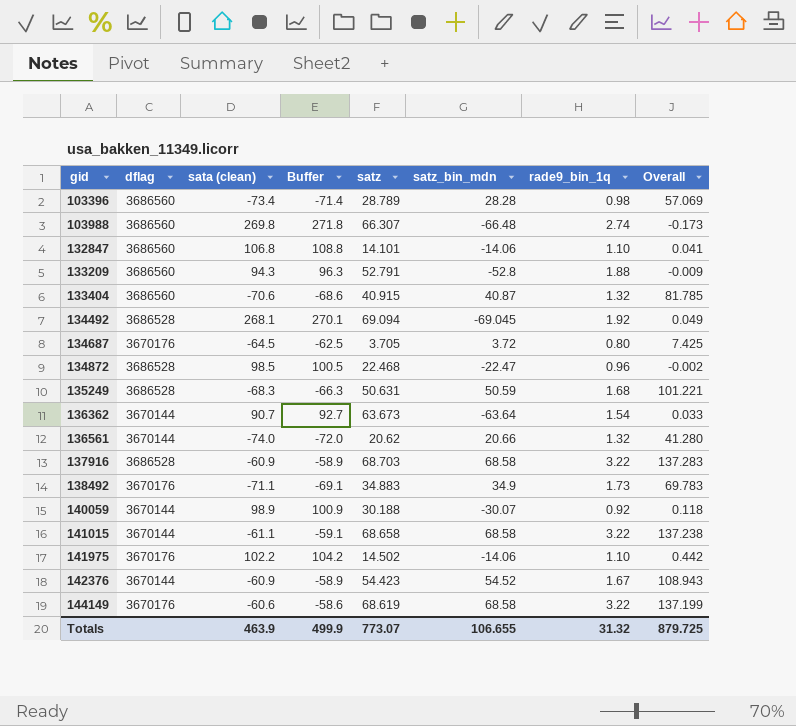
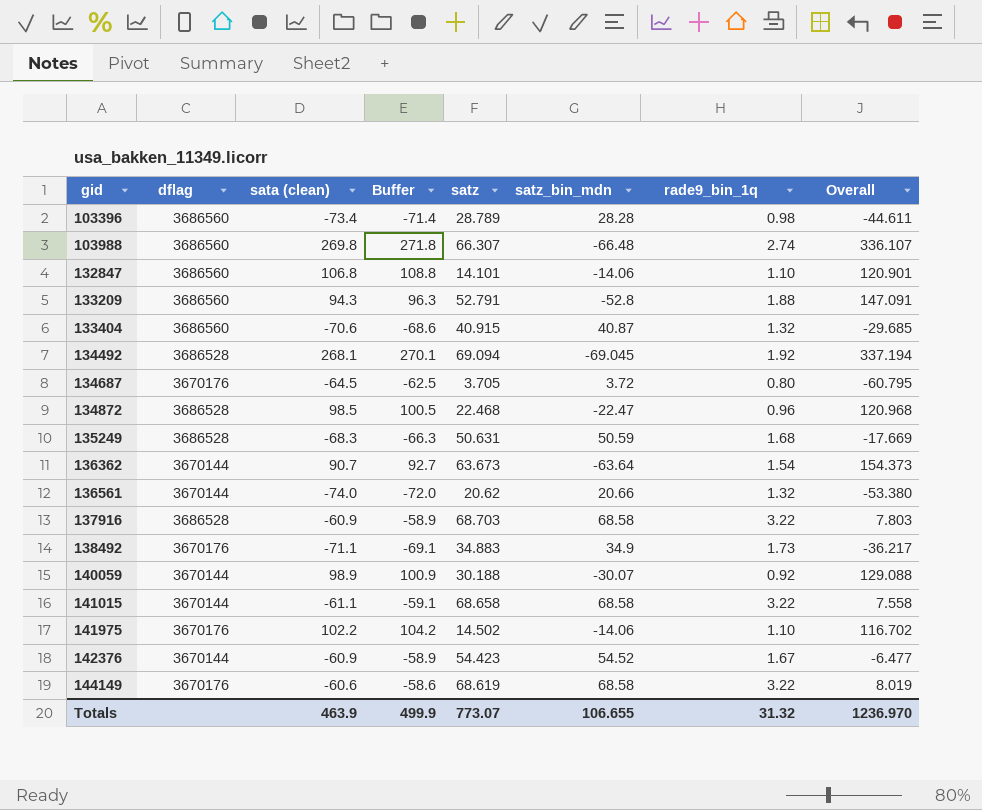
column Overall | formula: [satz] + [satz_bin_mdn] -> [sata (clean)] + [satz]
Totals | Overall: 879.725 -> 1236.970

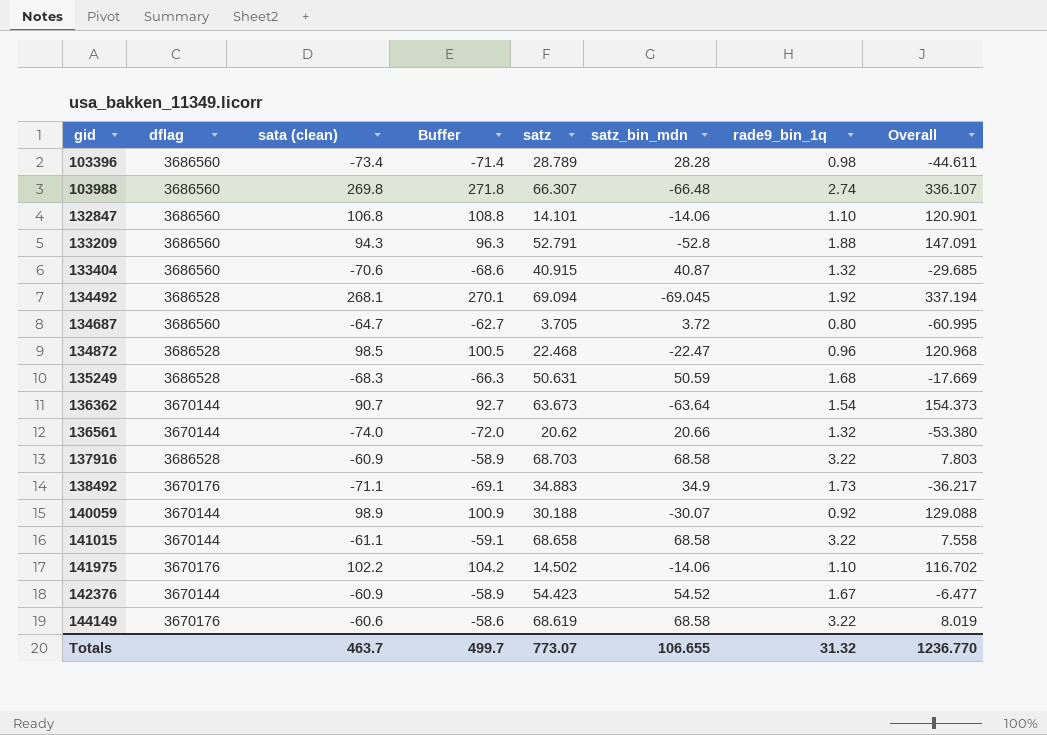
134687 | dflag: 3670176 -> 3686560
134687 | sata (clean): -64.5 -> -64.7
134687 | Buffer: -62.5 -> -62.7
134687 | Overall: -60.795 -> -60.995
Totals | sata (clean): 463.9 -> 463.7
Totals | Buffer: 499.9 -> 499.7
Totals | Overall: 1236.970 -> 1236.770

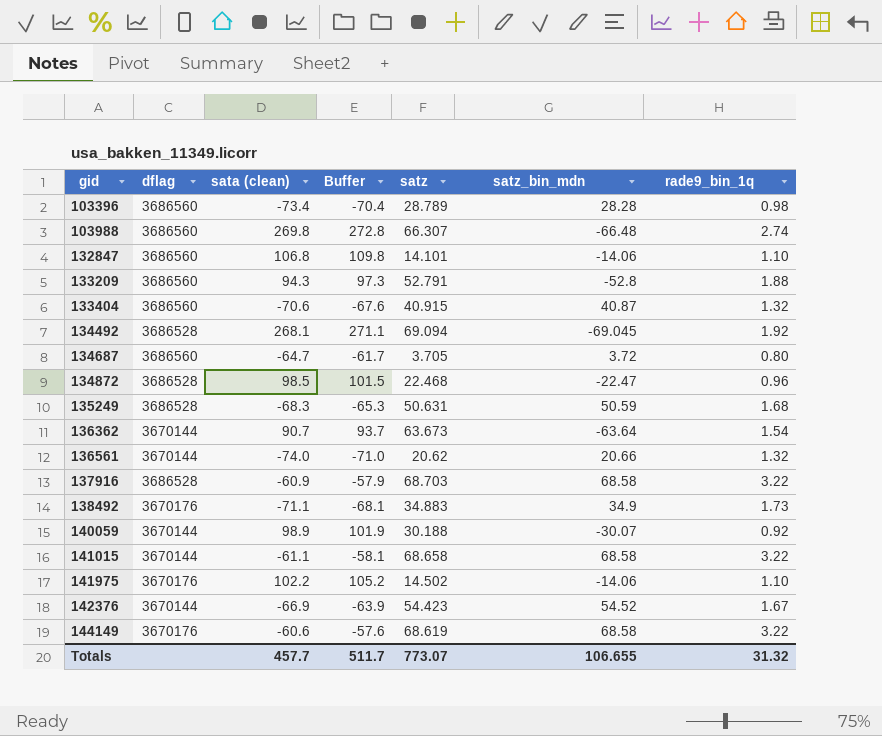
column Overall | formula: [sata (clean)] + [satz] -> none
column Buffer | formula: [sata (clean)] + 2 -> [sata (clean)] + 3
142376 | sata (clean): -60.9 -> -66.9
Totals | sata (clean): 463.7 -> 457.7
Totals | Buffer: 499.7 -> 511.7

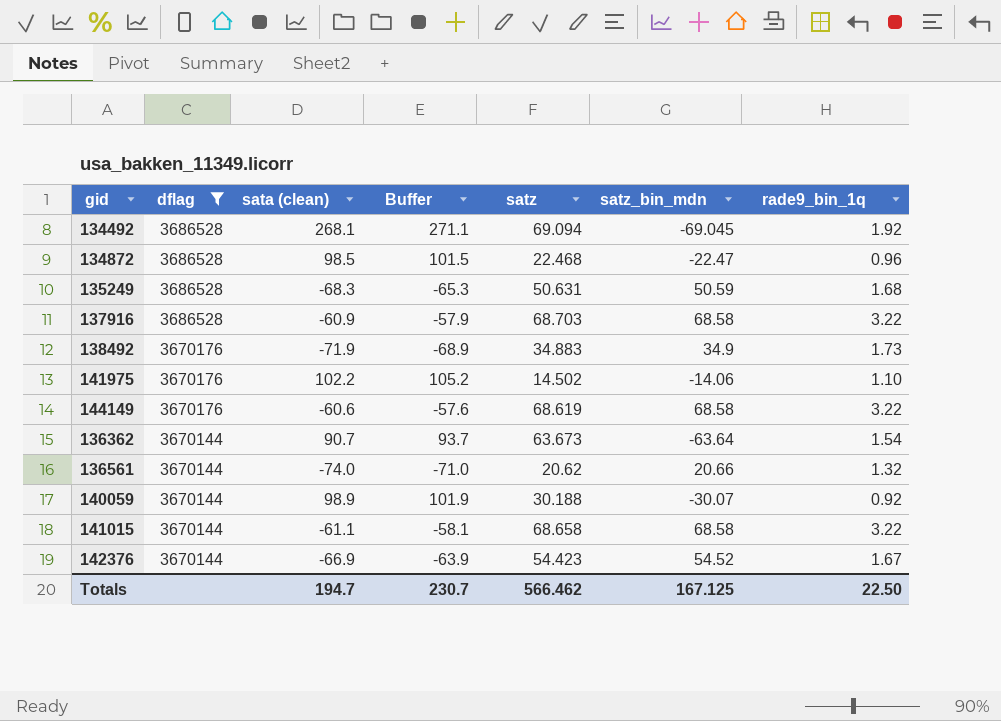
filter: none -> dflag != 3686560
row order: gid ascending -> dflag descending
138492 | sata (clean): -71.1 -> -71.9
138492 | Buffer: -68.1 -> -68.9
Totals | sata (clean): 457.7 -> 194.7
Totals | Buffer: 511.7 -> 230.7
Totals | satz: 773.07 -> 566.462
Totals | satz_bin_mdn: 106.655 -> 167.125
Totals | rade9_bin_1q: 31.32 -> 22.50

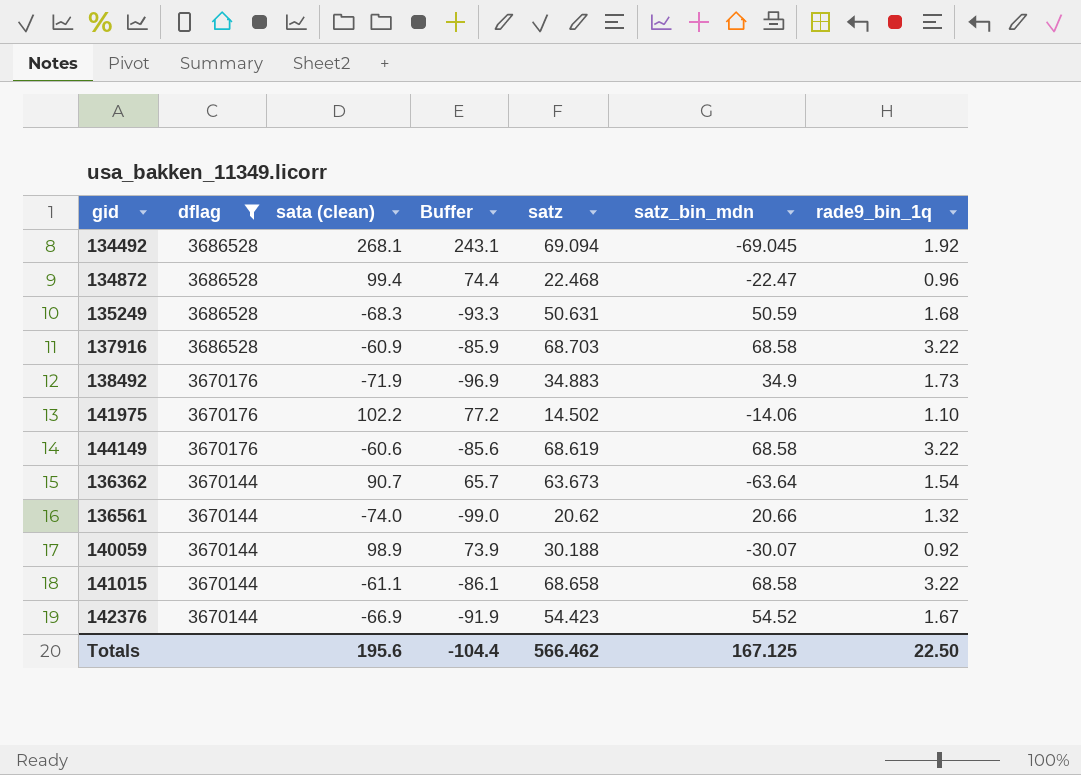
column Buffer | formula: [sata (clean)] + 3 -> [sata (clean)] - 25
134872 | sata (clean): 98.5 -> 99.4
Totals | sata (clean): 194.7 -> 195.6
Totals | Buffer: 230.7 -> -104.4

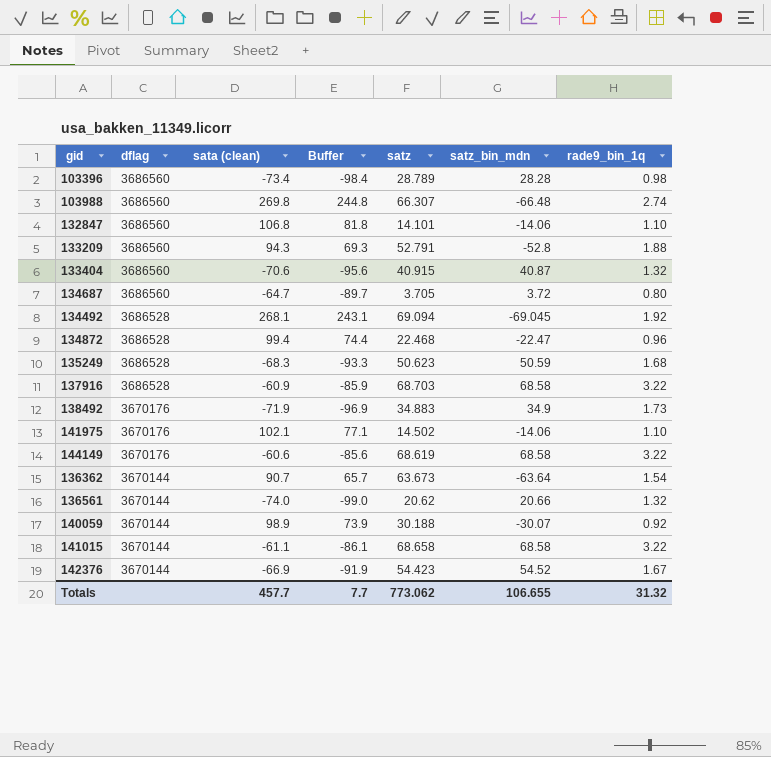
filter: dflag != 3686560 -> none
135249 | satz: 50.631 -> 50.623
141975 | sata (clean): 102.2 -> 102.1
141975 | Buffer: 77.2 -> 77.1
Totals | sata (clean): 195.6 -> 457.7
Totals | Buffer: -104.4 -> 7.7
Totals | satz: 566.462 -> 773.062
Totals | satz_bin_mdn: 167.125 -> 106.655
Totals | rade9_bin_1q: 22.50 -> 31.32

